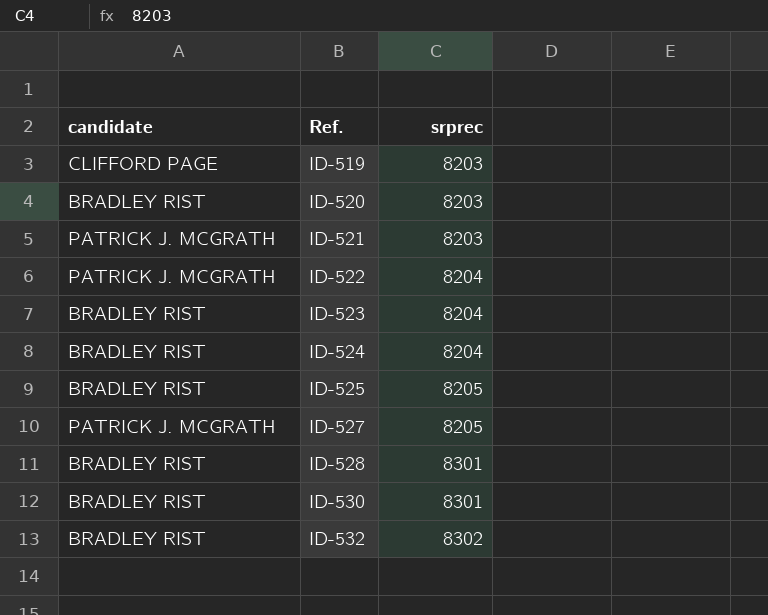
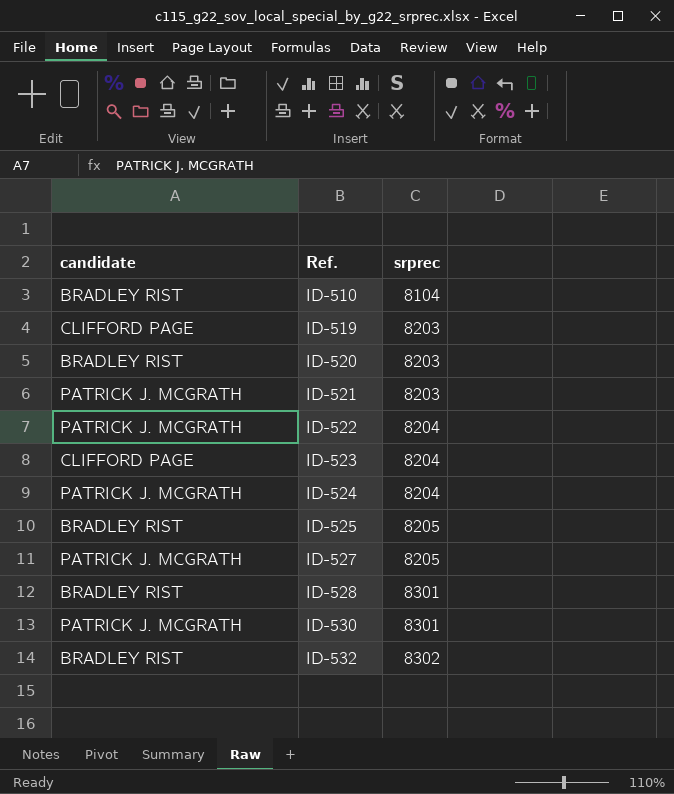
row ID-510: none -> BRADLEY RIST | 8104
ID-523 | candidate: BRADLEY RIST -> CLIFFORD PAGE
ID-524 | candidate: BRADLEY RIST -> PATRICK J. MCGRATH
ID-530 | candidate: BRADLEY RIST -> PATRICK J. MCGRATH

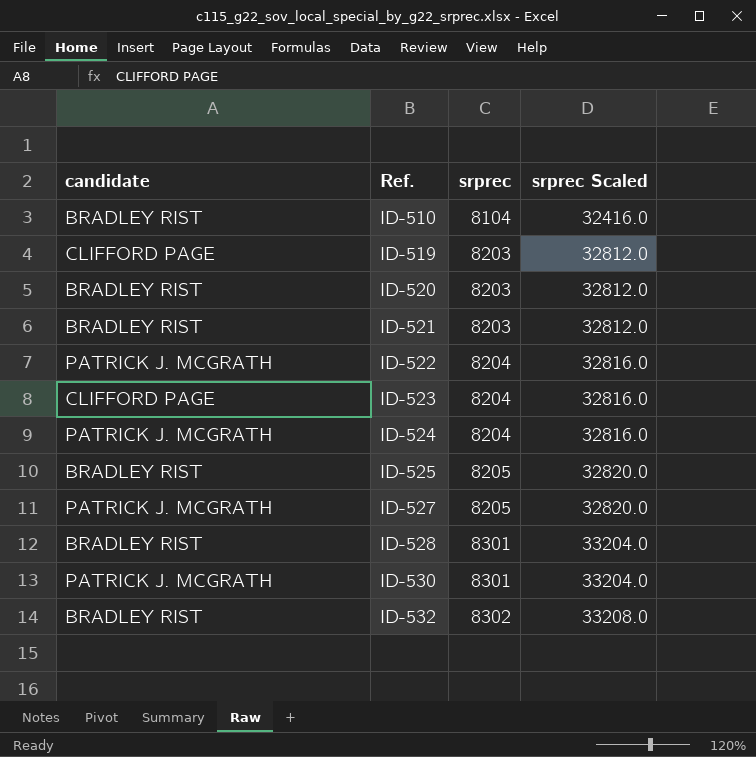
column srprec Scaled | formula: none -> [srprec] * 4
ID-521 | candidate: PATRICK J. MCGRATH -> BRADLEY RIST

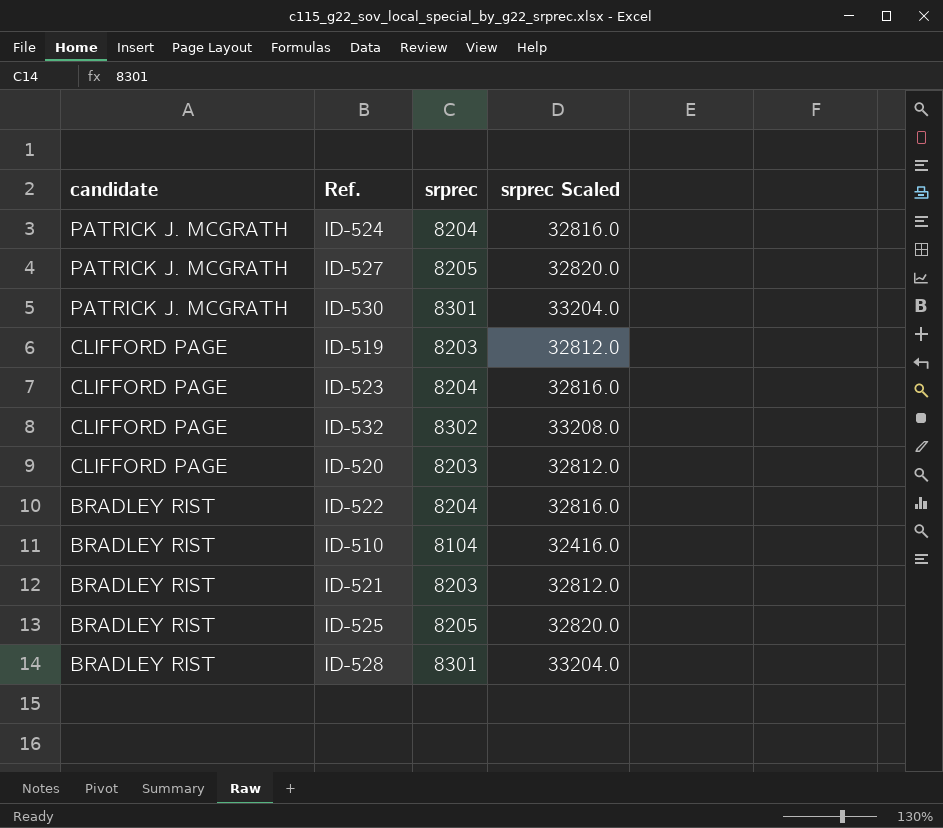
row order: Ref. ascending -> candidate descending
ID-532 | candidate: BRADLEY RIST -> CLIFFORD PAGE
ID-520 | candidate: BRADLEY RIST -> CLIFFORD PAGE
ID-522 | candidate: PATRICK J. MCGRATH -> BRADLEY RIST

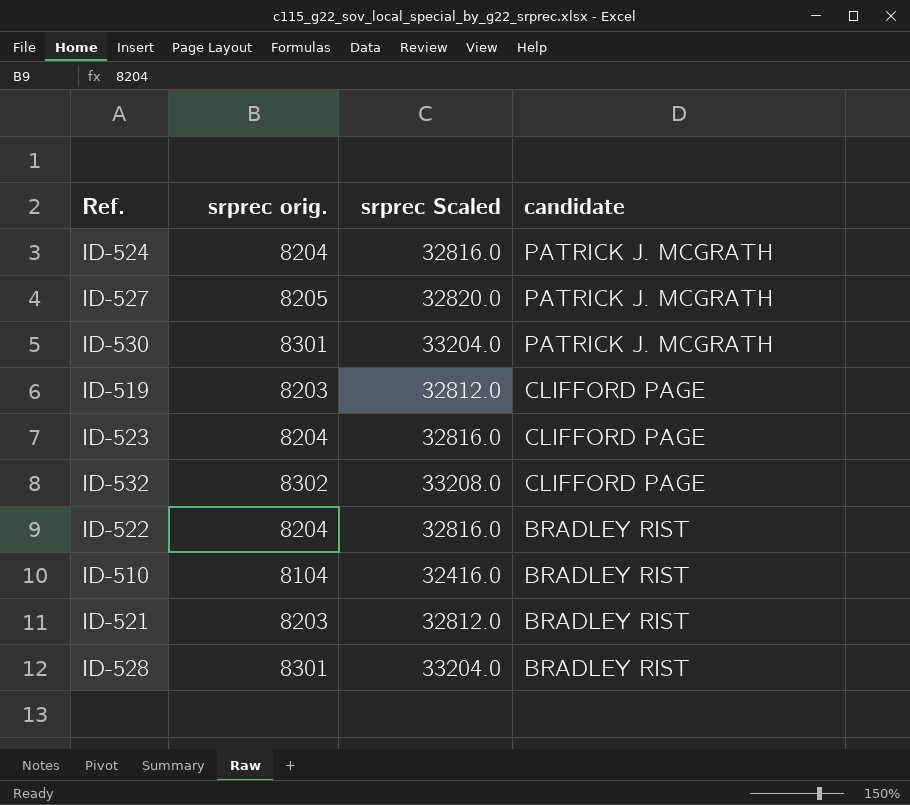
column name: srprec -> srprec orig.
column candidate | position: 1 -> 4
row ID-520: CLIFFORD PAGE | 8203 | 32812.0 -> none
row ID-525: BRADLEY RIST | 8205 | 32820.0 -> none

